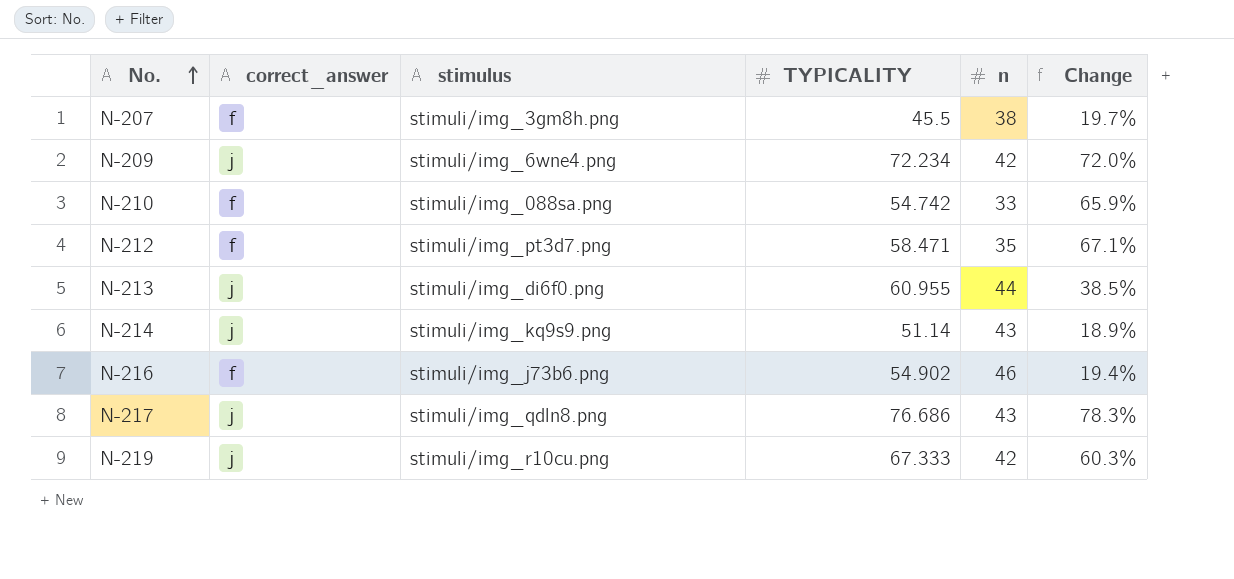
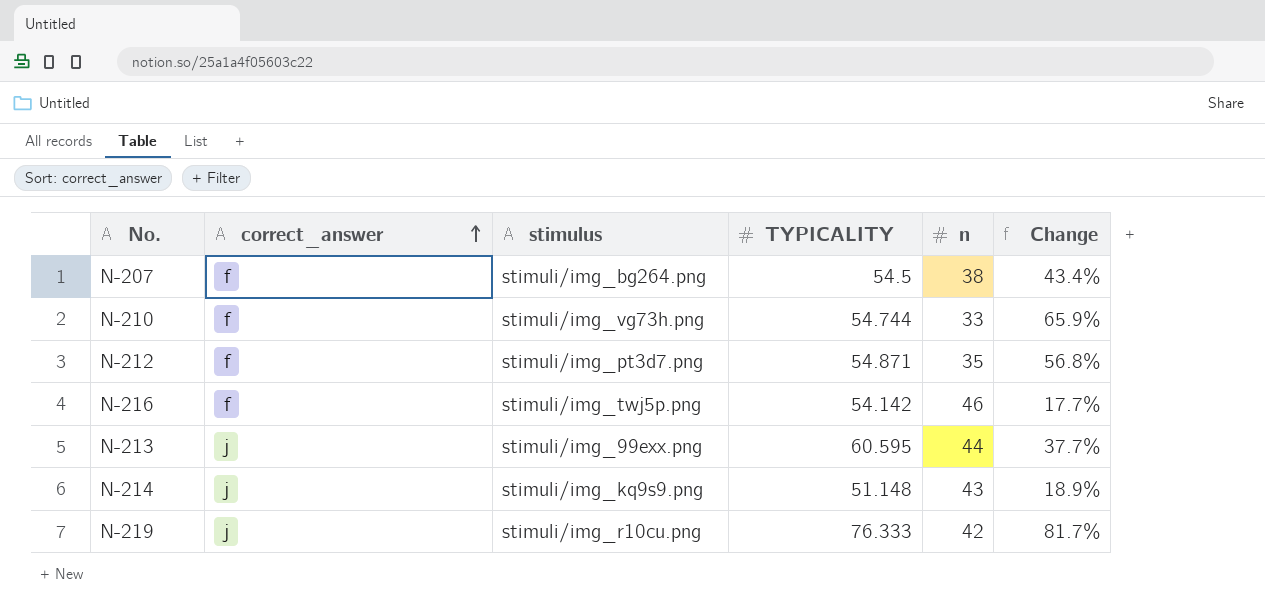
row order: No. ascending -> correct_answer ascending
row N-209: j | stimuli/img_6wne4.png | 72.234 | 42 | 72.0% -> none
row N-217: j | stimuli/img_qdln8.png | 76.686 | 43 | 78.3% -> none
N-207 | stimulus: stimuli/img_3gm8h.png -> stimuli/img_bg264.png
N-207 | TYPICALITY: 45.5 -> 54.5
N-207 | Change: 19.7% -> 43.4%
N-210 | stimulus: stimuli/img_088sa.png -> stimuli/img_vg73h.png
N-210 | TYPICALITY: 54.742 -> 54.744
N-212 | TYPICALITY: 58.471 -> 54.871
N-212 | Change: 67.1% -> 56.8%
N-216 | stimulus: stimuli/img_j73b6.png -> stimuli/img_twj5p.png
N-216 | TYPICALITY: 54.902 -> 54.142
N-216 | Change: 19.4% -> 17.7%
N-213 | stimulus: stimuli/img_di6f0.png -> stimuli/img_99exx.png
N-213 | TYPICALITY: 60.955 -> 60.595
N-213 | Change: 38.5% -> 37.7%
N-214 | TYPICALITY: 51.14 -> 51.148
N-219 | TYPICALITY: 67.333 -> 76.333
N-219 | Change: 60.3% -> 81.7%

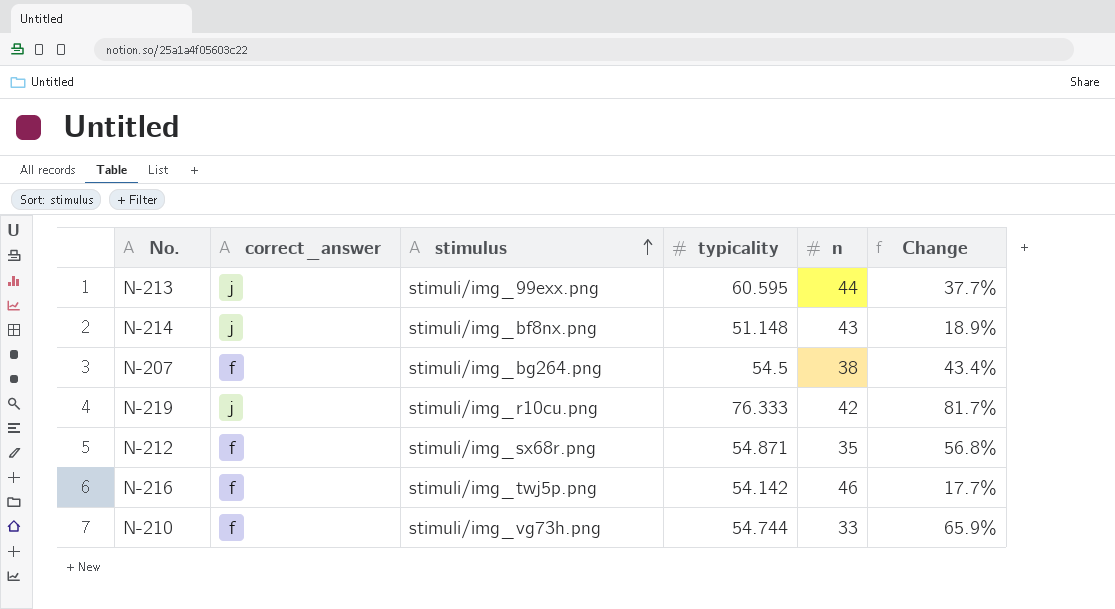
row order: correct_answer ascending -> stimulus ascending
column name: TYPICALITY -> typicality
N-214 | stimulus: stimuli/img_kq9s9.png -> stimuli/img_bf8nx.png
N-212 | stimulus: stimuli/img_pt3d7.png -> stimuli/img_sx68r.png

